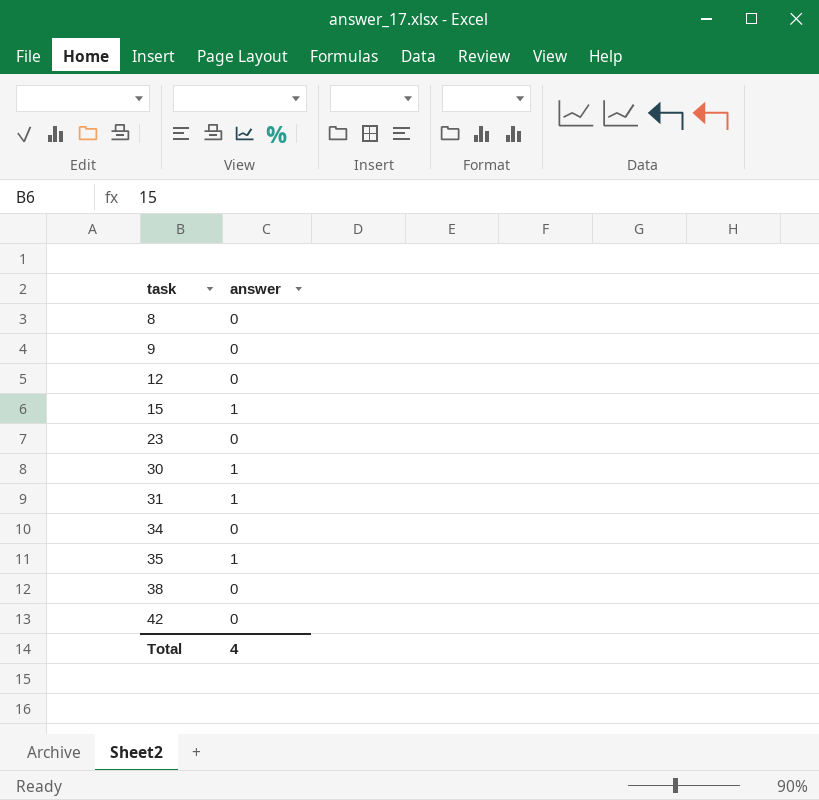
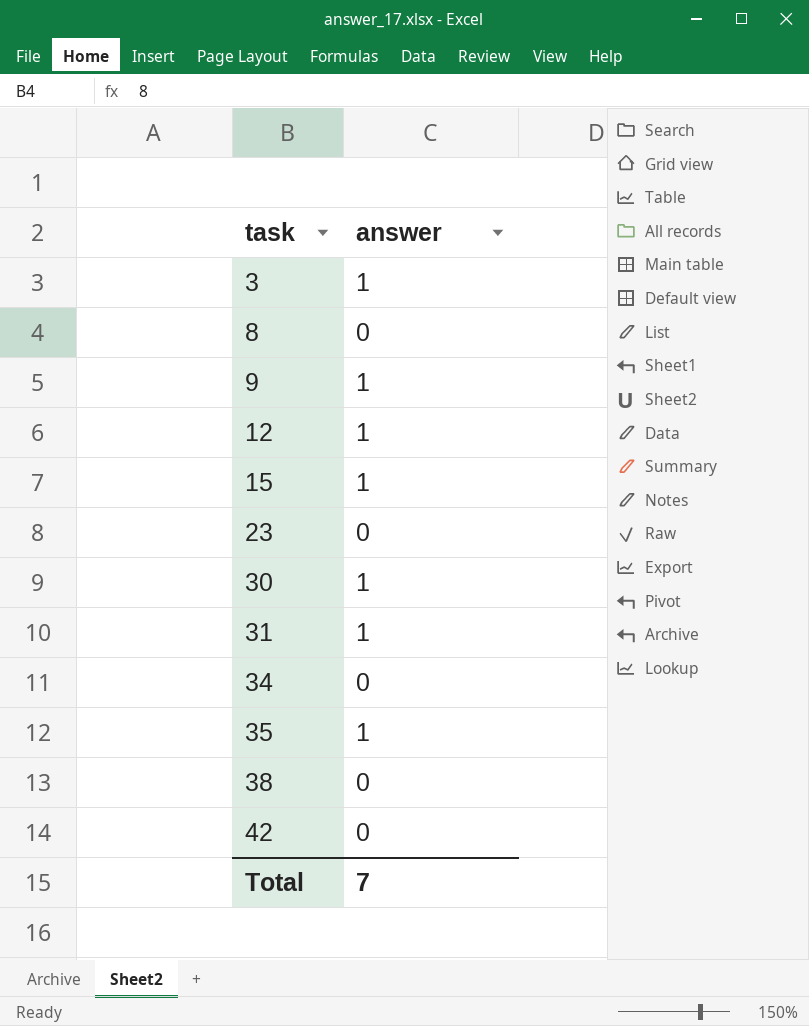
row 3: none -> 1
9 | answer: 0 -> 1
12 | answer: 0 -> 1
Total | answer: 4 -> 7

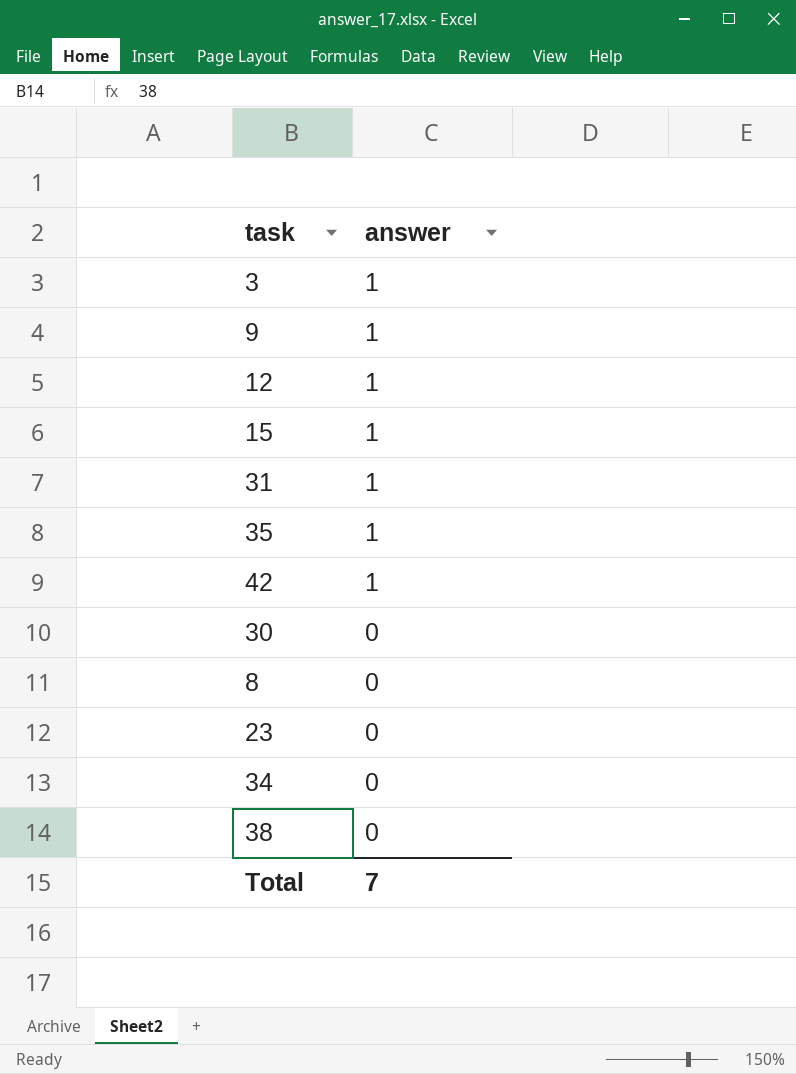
row order: task ascending -> answer descending
42 | answer: 0 -> 1
30 | answer: 1 -> 0

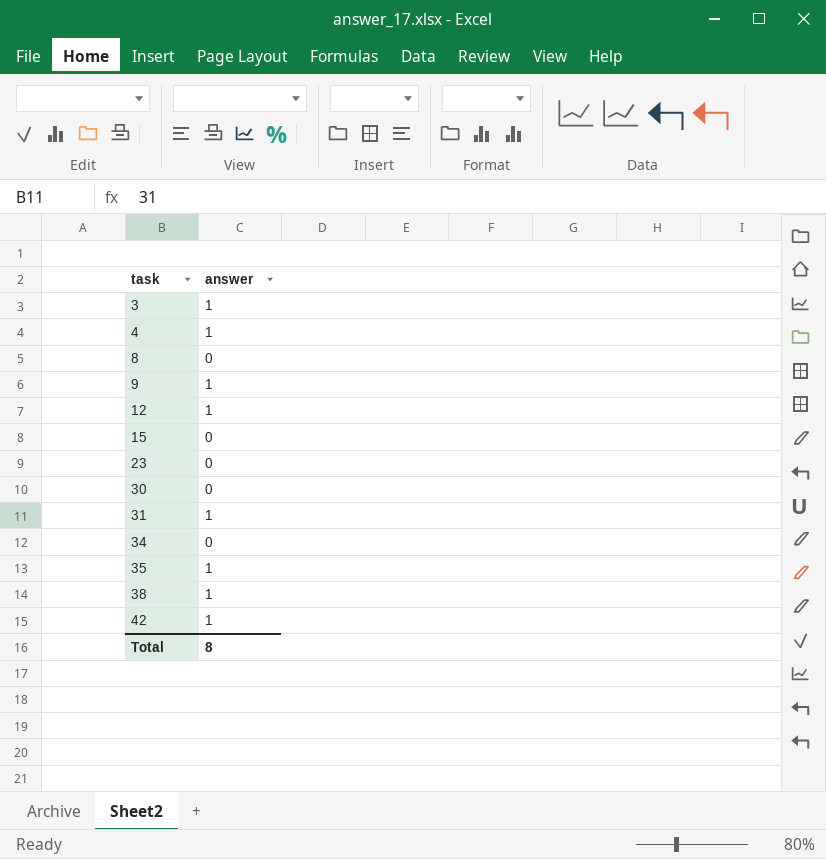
row order: answer descending -> task ascending
row 4: none -> 1
15 | answer: 1 -> 0
38 | answer: 0 -> 1
Total | answer: 7 -> 8

